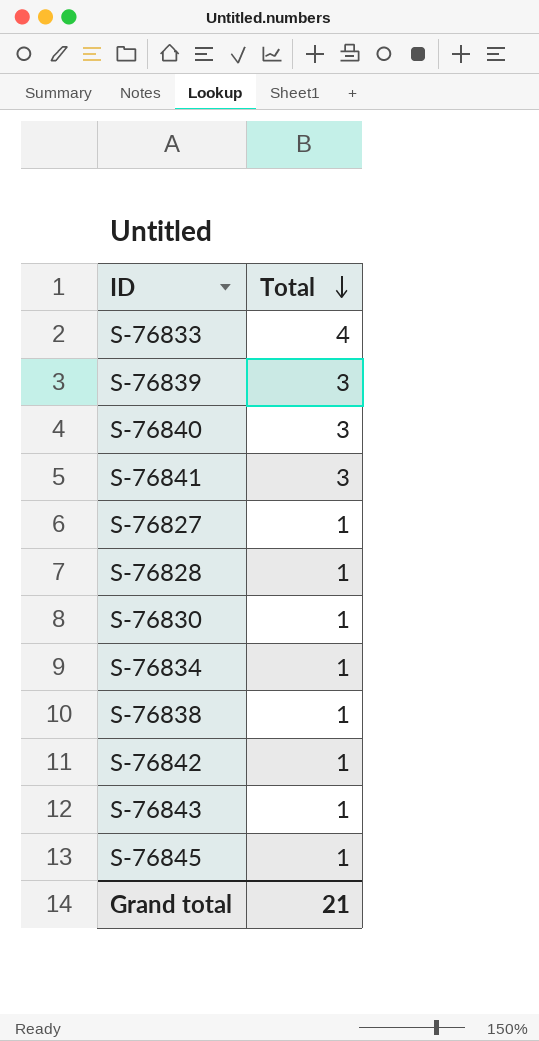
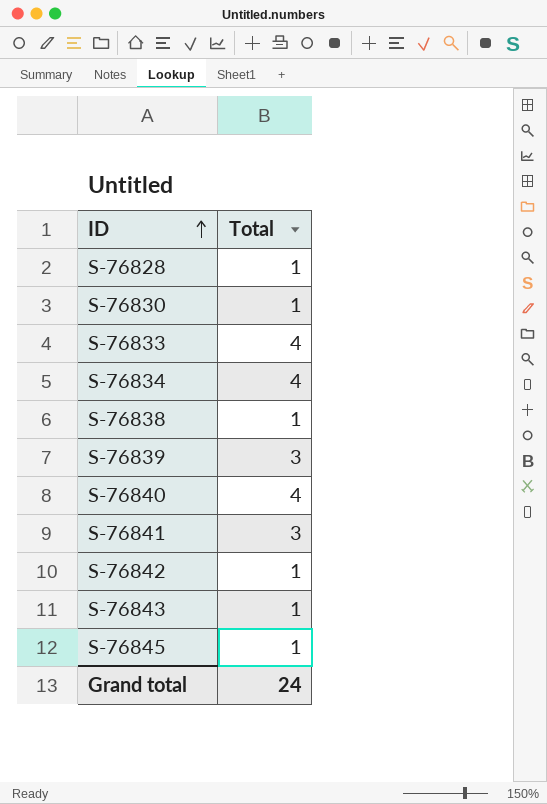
row order: Total descending -> ID ascending
row S-76827: 1 -> none
S-76834 | Total: 1 -> 4
S-76840 | Total: 3 -> 4
Grand total | Total: 21 -> 24

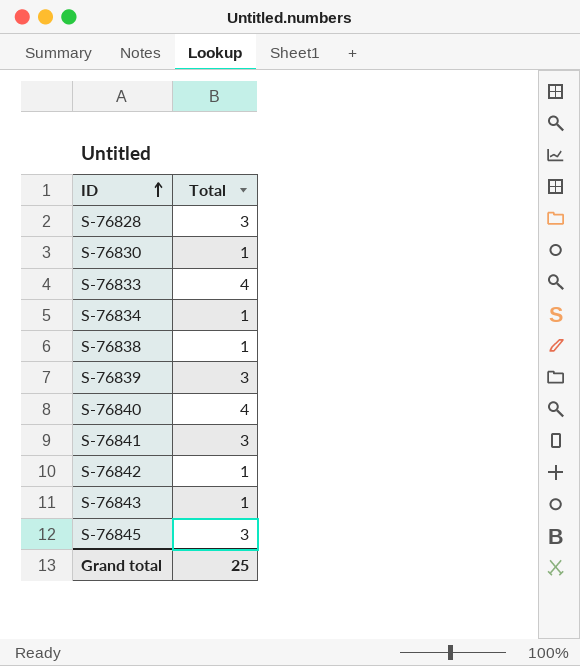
S-76828 | Total: 1 -> 3
S-76834 | Total: 4 -> 1
S-76845 | Total: 1 -> 3
Grand total | Total: 24 -> 25

